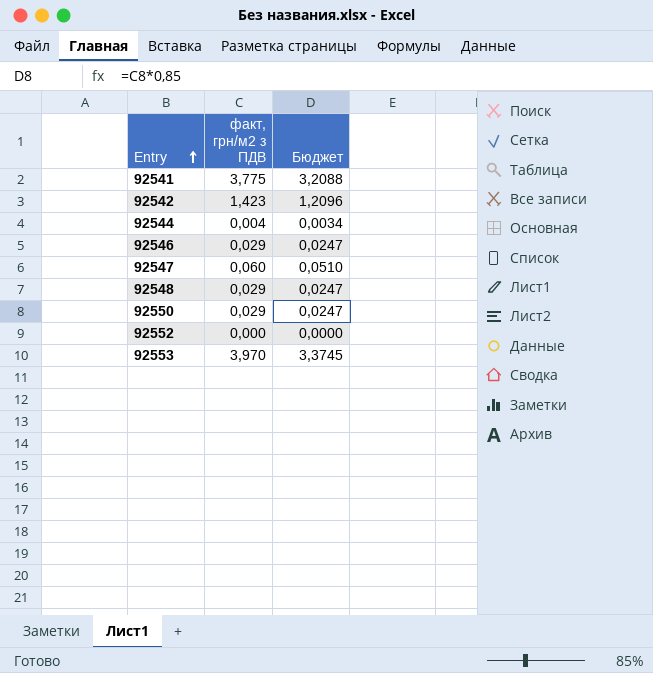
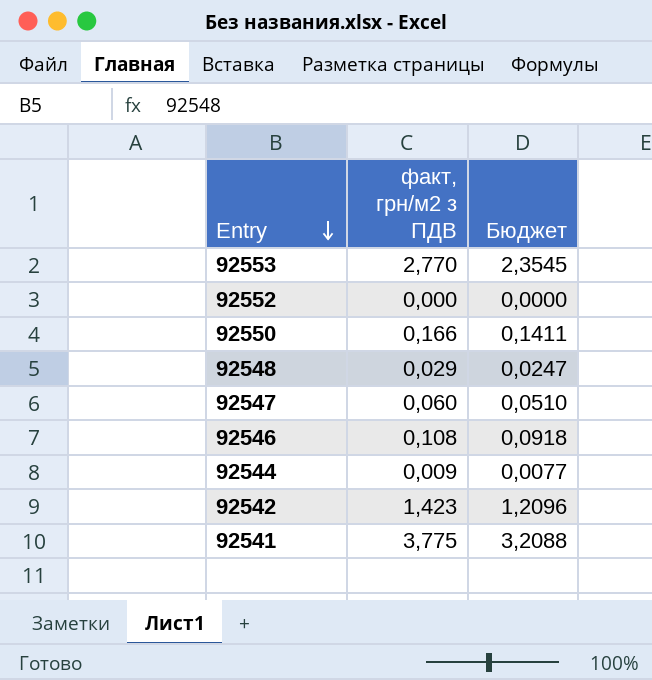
row order: Entry ascending -> Entry descending
92553 | факт, грн/м2 з ПДВ: 3,970 -> 2,770
92553 | Бюджет: 3,3745 -> 2,3545
92550 | факт, грн/м2 з ПДВ: 0,029 -> 0,166
92550 | Бюджет: 0,0247 -> 0,1411
92546 | факт, грн/м2 з ПДВ: 0,029 -> 0,108
92546 | Бюджет: 0,0247 -> 0,0918
92544 | факт, грн/м2 з ПДВ: 0,004 -> 0,009
92544 | Бюджет: 0,0034 -> 0,0077

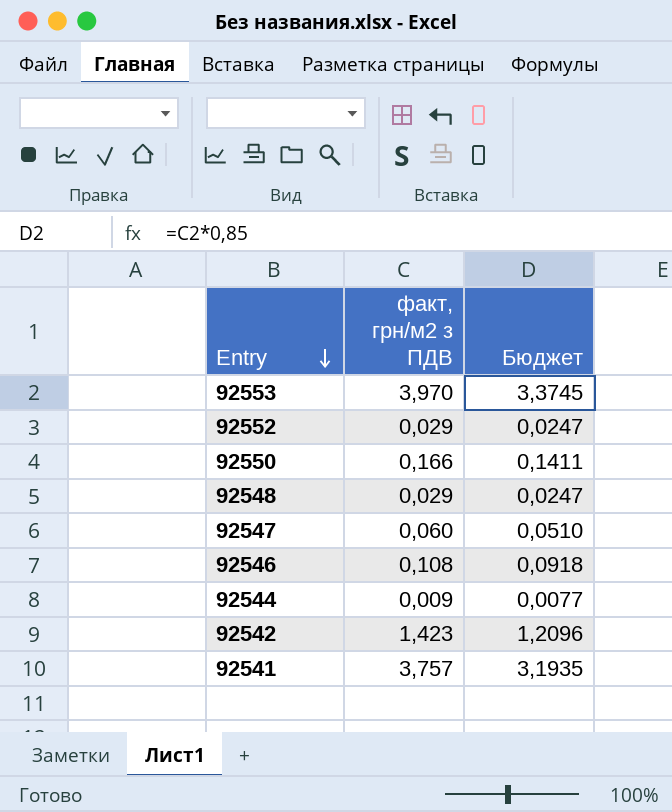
92553 | факт, грн/м2 з ПДВ: 2,770 -> 3,970
92553 | Бюджет: 2,3545 -> 3,3745
92552 | факт, грн/м2 з ПДВ: 0,000 -> 0,029
92552 | Бюджет: 0,0000 -> 0,0247
92541 | факт, грн/м2 з ПДВ: 3,775 -> 3,757
92541 | Бюджет: 3,2088 -> 3,1935

